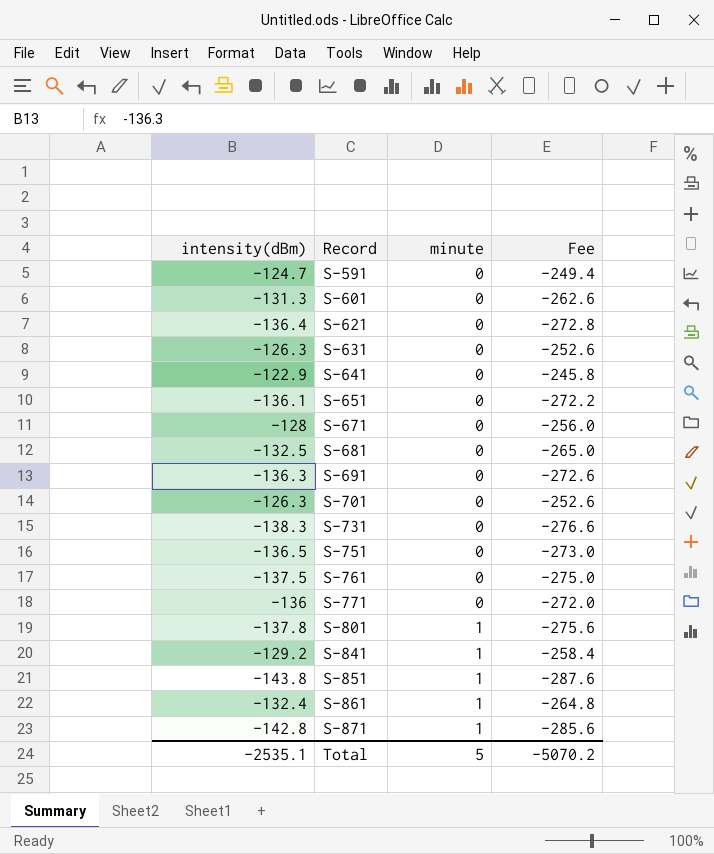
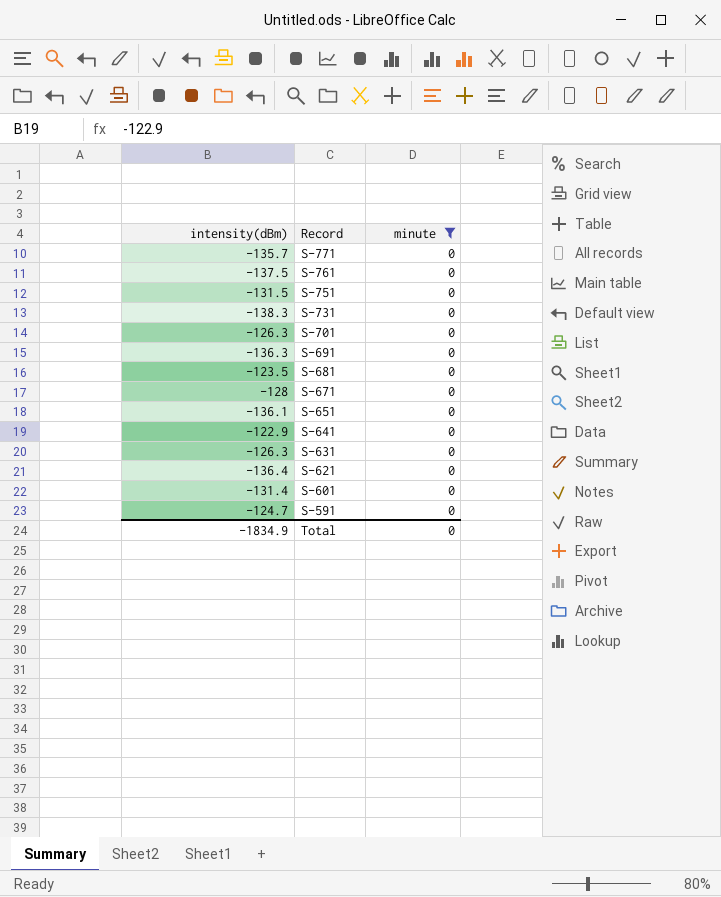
filter: none -> minute = 0
row order: Record ascending -> Record descending
column Fee | formula: [intensity(dBm)] * 2 -> none
S-771 | intensity(dBm): -136 -> -135.7
S-751 | intensity(dBm): -136.5 -> -131.5
S-681 | intensity(dBm): -132.5 -> -123.5
S-601 | intensity(dBm): -131.3 -> -131.4
Total | intensity(dBm): -2535.1 -> -1834.9
Total | minute: 5 -> 0

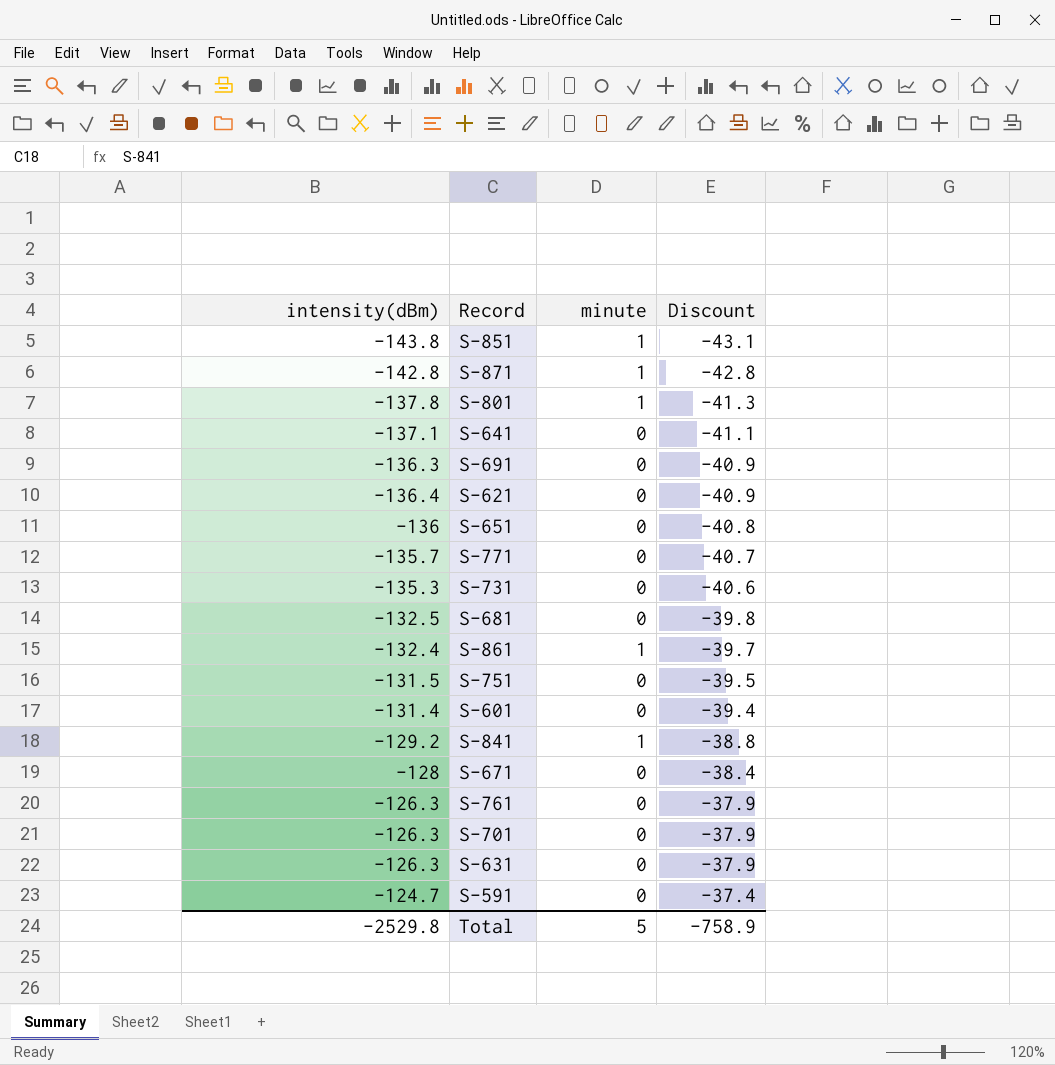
filter: minute = 0 -> none
row order: Record descending -> Discount ascending
column Discount | formula: none -> [intensity(dBm)] * 0.3
S-641 | intensity(dBm): -122.9 -> -137.1
S-651 | intensity(dBm): -136.1 -> -136
S-731 | intensity(dBm): -138.3 -> -135.3
S-681 | intensity(dBm): -123.5 -> -132.5
S-761 | intensity(dBm): -137.5 -> -126.3
Total | intensity(dBm): -1834.9 -> -2529.8
Total | minute: 0 -> 5

